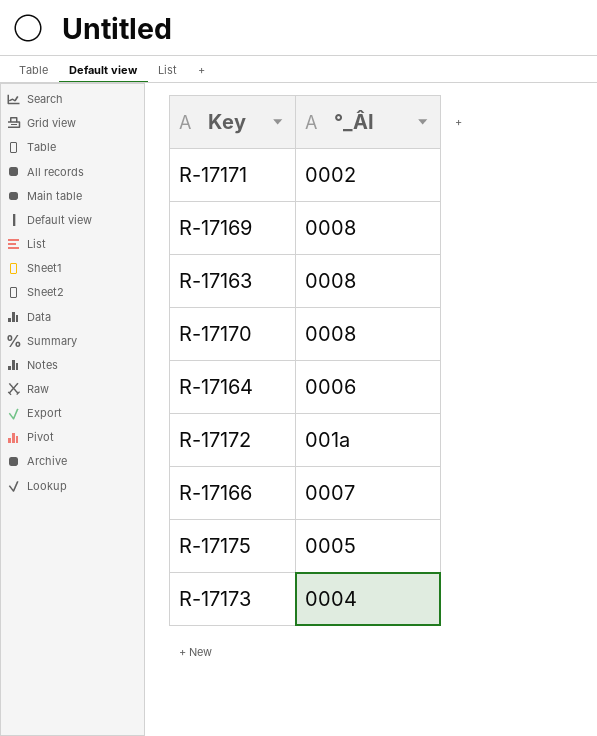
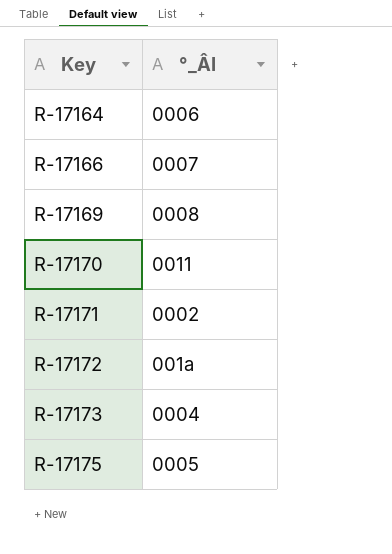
row order: none -> Key ascending
row R-17163: 0008 -> none
R-17170 | °_ÂI: 0008 -> 0011

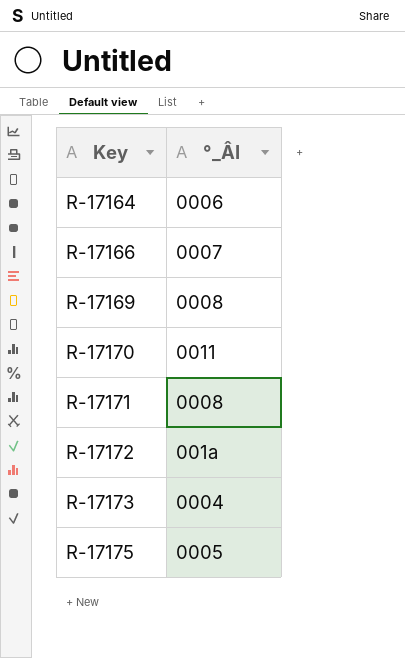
R-17171 | °_ÂI: 0002 -> 0008

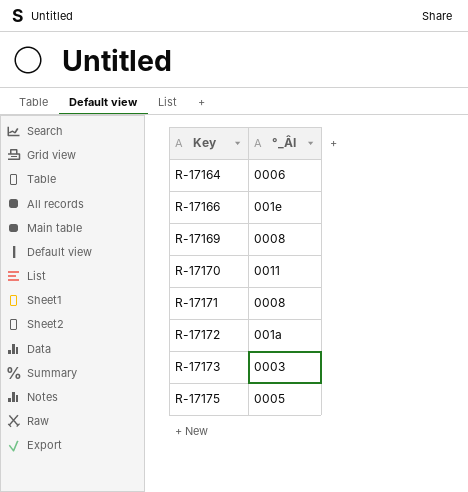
R-17166 | °_ÂI: 0007 -> 001e
R-17173 | °_ÂI: 0004 -> 0003

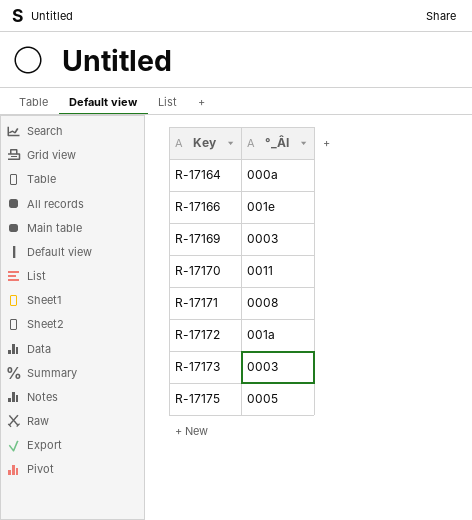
R-17164 | °_ÂI: 0006 -> 000a
R-17169 | °_ÂI: 0008 -> 0003

